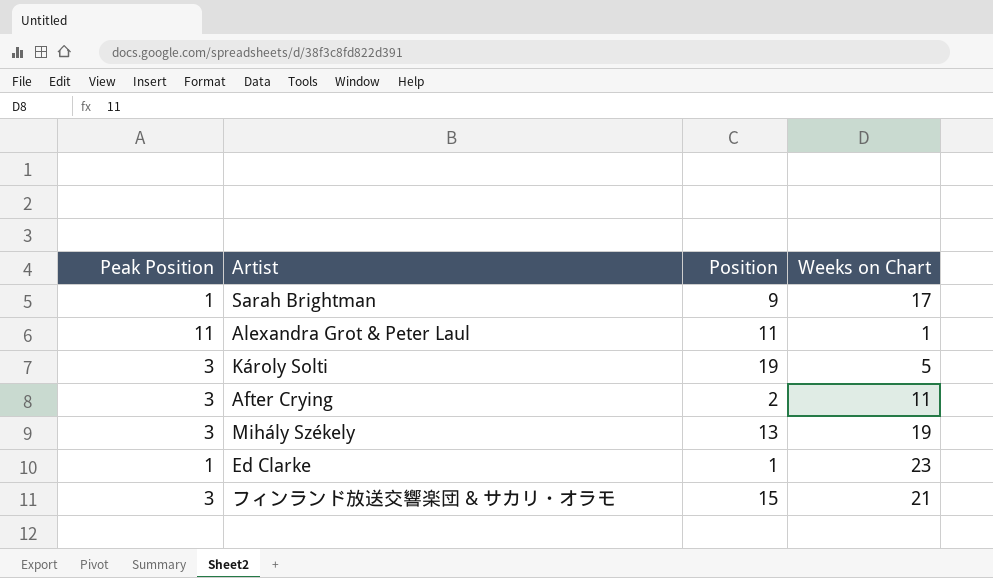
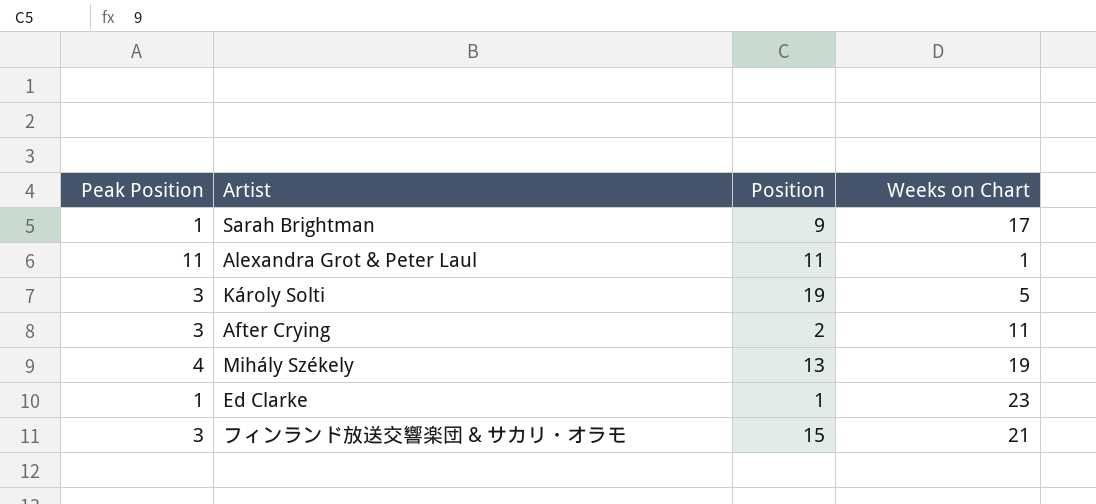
Mihály Székely | Peak Position: 3 -> 4

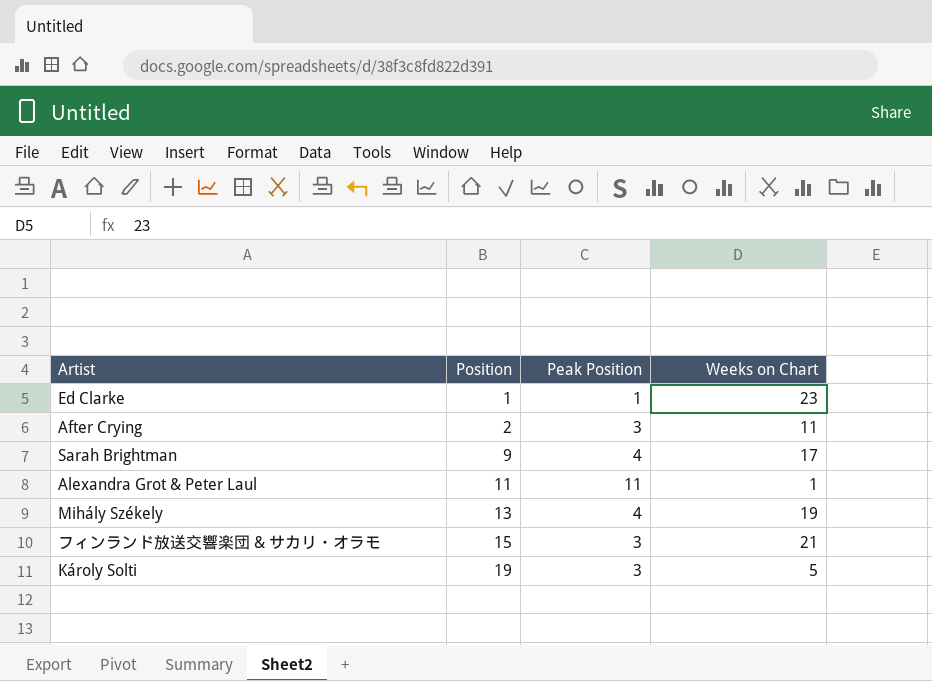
row order: none -> Position ascending
column Peak Position | position: 1 -> 3
Sarah Brightman | Peak Position: 1 -> 4

